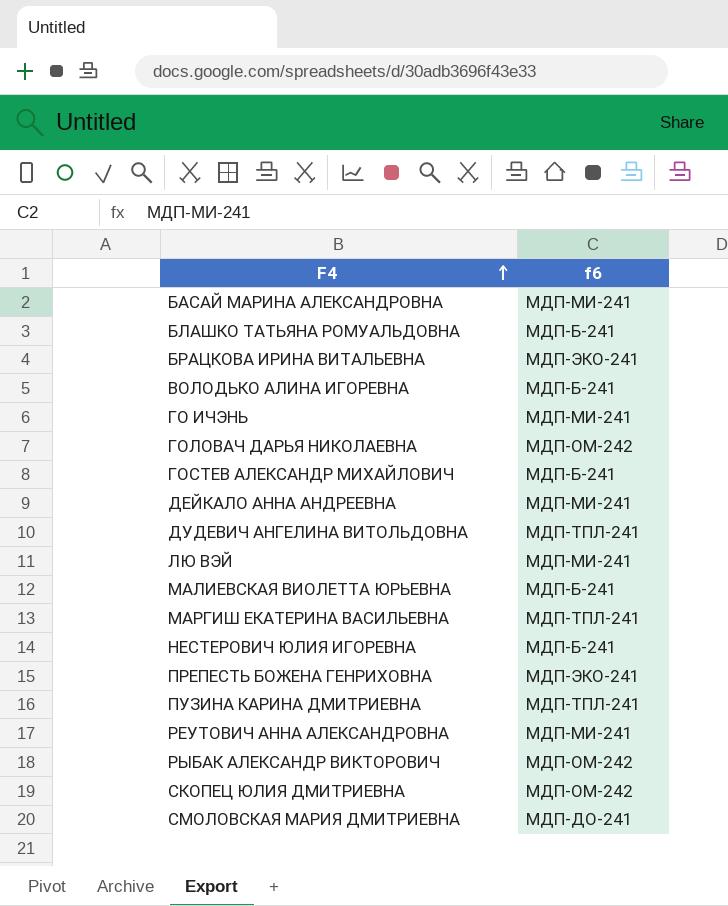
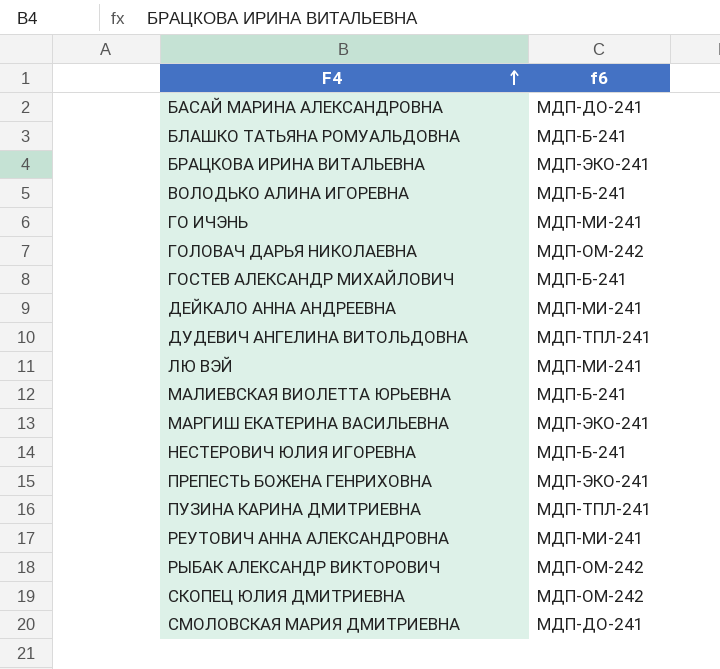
БАСАЙ МАРИНА АЛЕКСАНДРОВНА | f6: МДП-МИ-241 -> МДП-ДО-241
МАРГИШ ЕКАТЕРИНА ВАСИЛЬЕВНА | f6: МДП-ТПЛ-241 -> МДП-ЭКО-241

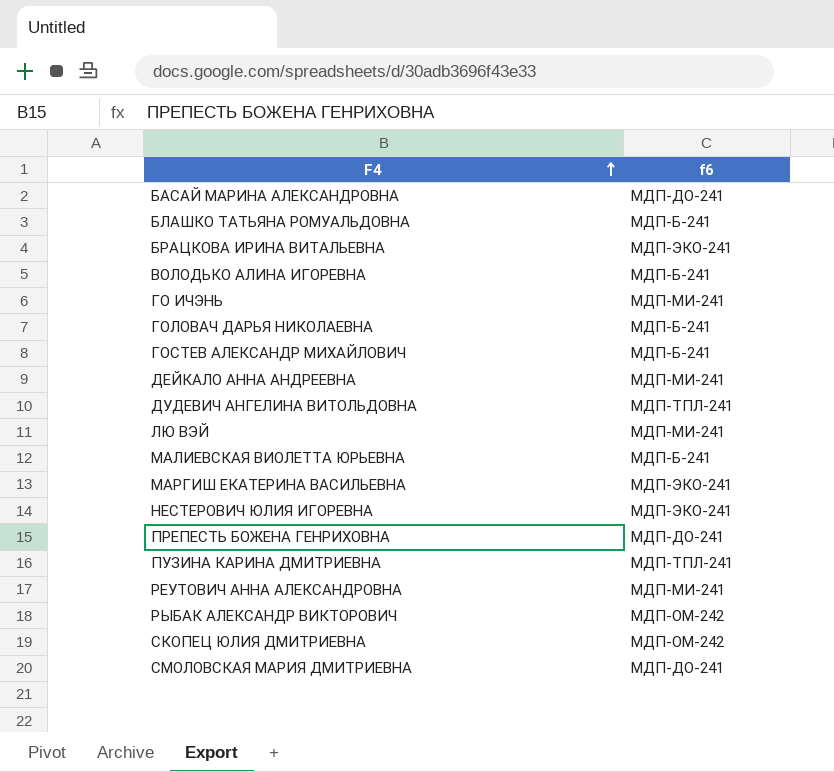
ГОЛОВАЧ ДАРЬЯ НИКОЛАЕВНА | f6: МДП-ОМ-242 -> МДП-Б-241
НЕСТЕРОВИЧ ЮЛИЯ ИГОРЕВНА | f6: МДП-Б-241 -> МДП-ЭКО-241
ПРЕПЕСТЬ БОЖЕНА ГЕНРИХОВНА | f6: МДП-ЭКО-241 -> МДП-ДО-241

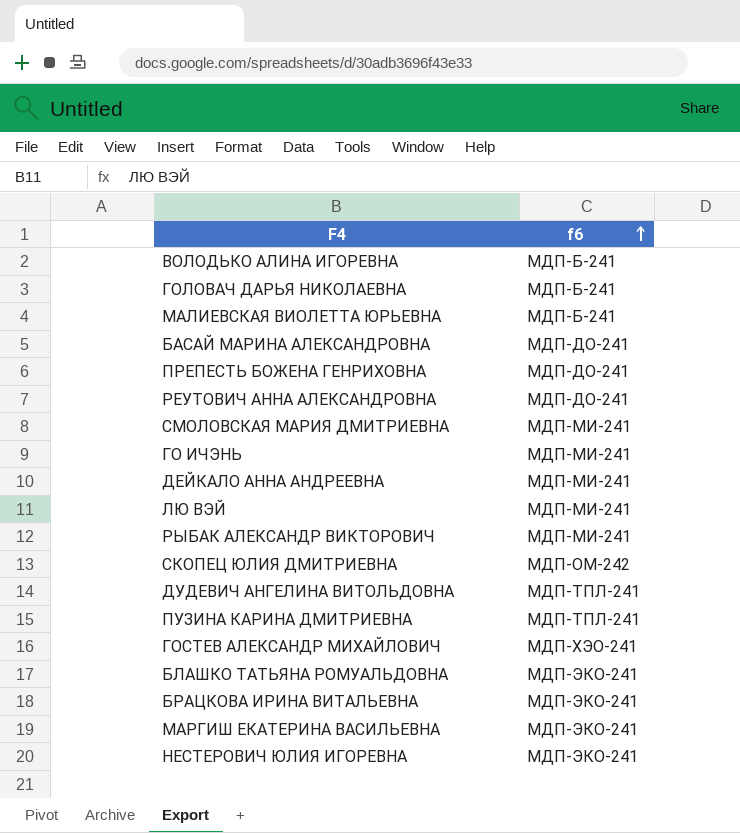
row order: F4 ascending -> f6 ascending
РЕУТОВИЧ АННА АЛЕКСАНДРОВНА | f6: МДП-МИ-241 -> МДП-ДО-241
СМОЛОВСКАЯ МАРИЯ ДМИТРИЕВНА | f6: МДП-ДО-241 -> МДП-МИ-241
РЫБАК АЛЕКСАНДР ВИКТОРОВИЧ | f6: МДП-ОМ-242 -> МДП-МИ-241
ГОСТЕВ АЛЕКСАНДР МИХАЙЛОВИЧ | f6: МДП-Б-241 -> МДП-ХЭО-241
БЛАШКО ТАТЬЯНА РОМУАЛЬДОВНА | f6: МДП-Б-241 -> МДП-ЭКО-241

